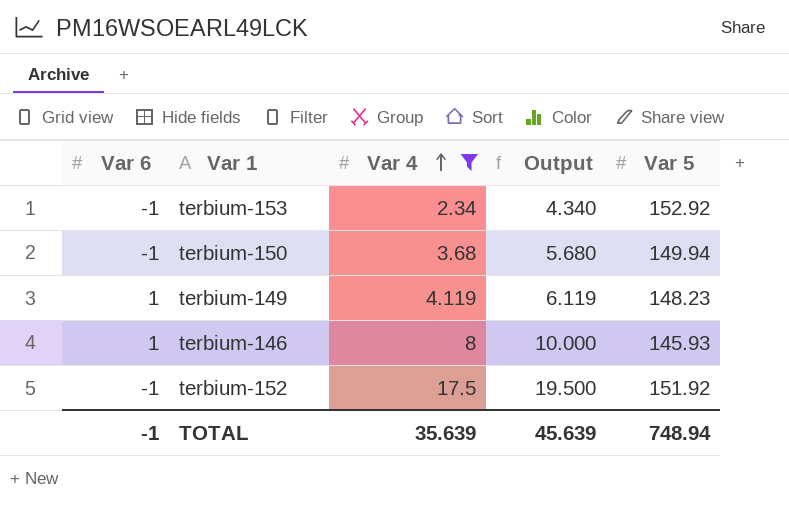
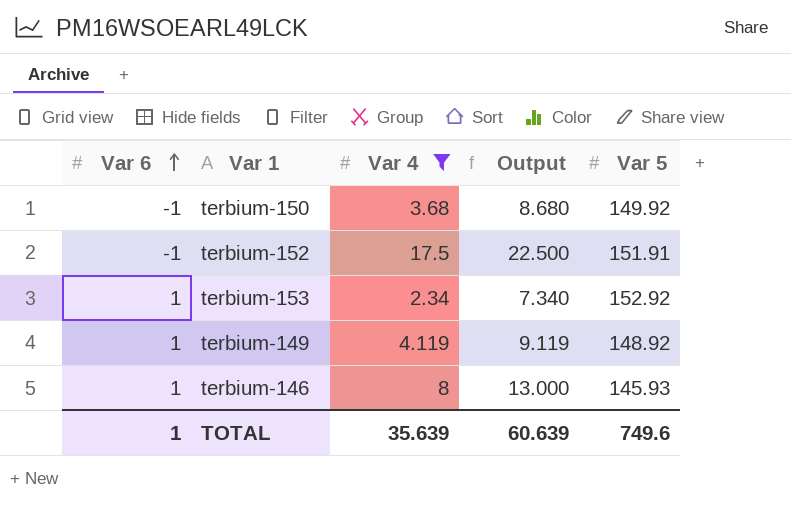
row order: Var 4 ascending -> Var 6 ascending
column Output | formula: [Var 4] + 2 -> [Var 4] + 5
terbium-150 | Var 5: 149.94 -> 149.92
terbium-152 | Var 5: 151.92 -> 151.91
terbium-153 | Var 6: -1 -> 1
terbium-149 | Var 5: 148.23 -> 148.92
TOTAL | Var 6: -1 -> 1
TOTAL | Output: 45.639 -> 60.639
TOTAL | Var 5: 748.94 -> 749.6

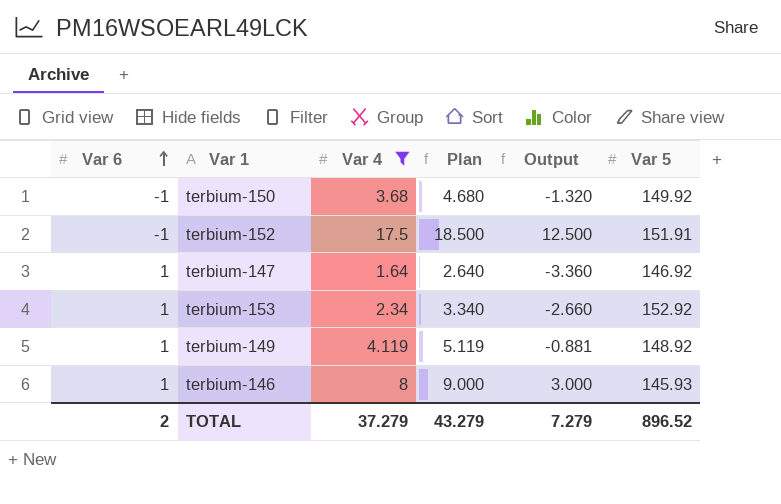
column Plan | formula: none -> [Var 4] + 1
column Output | formula: [Var 4] + 5 -> [Var 4] - 5
row terbium-147: none -> 1 | 1.64 | 2.640 | -3.360 | 146.92
TOTAL | Var 6: 1 -> 2
TOTAL | Var 4: 35.639 -> 37.279
TOTAL | Output: 60.639 -> 7.279
TOTAL | Var 5: 749.6 -> 896.52

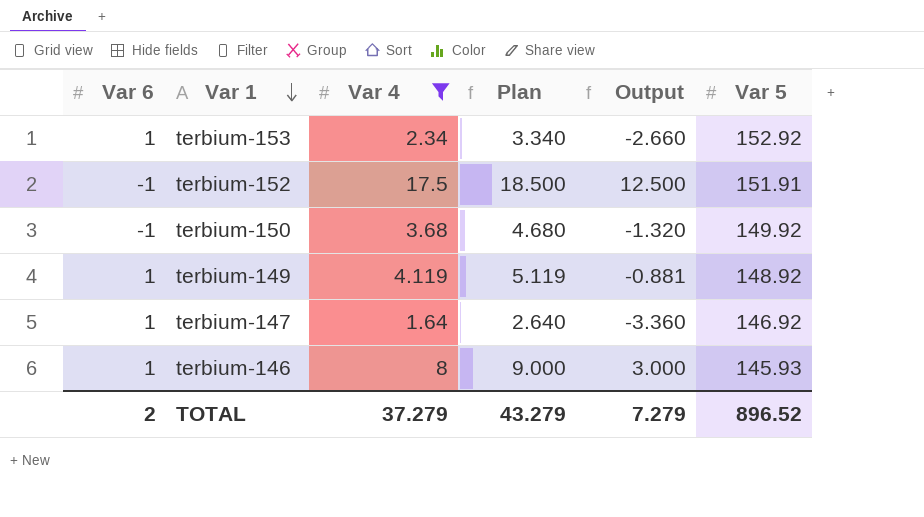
row order: Var 6 ascending -> Var 1 descending

